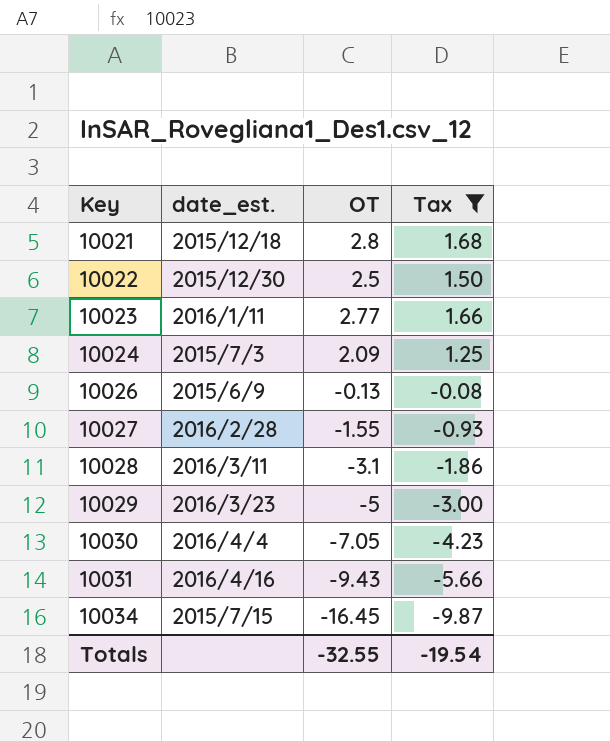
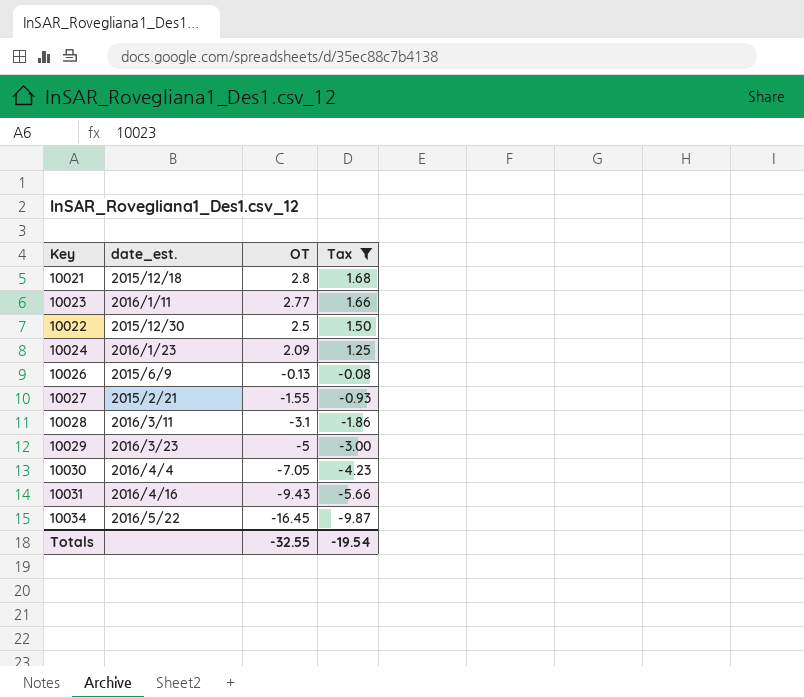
row order: Key ascending -> OT descending
10024 | date_est.: 2015/7/3 -> 2016/1/23
10027 | date_est.: 2016/2/28 -> 2015/2/21
10034 | date_est.: 2015/7/15 -> 2016/5/22

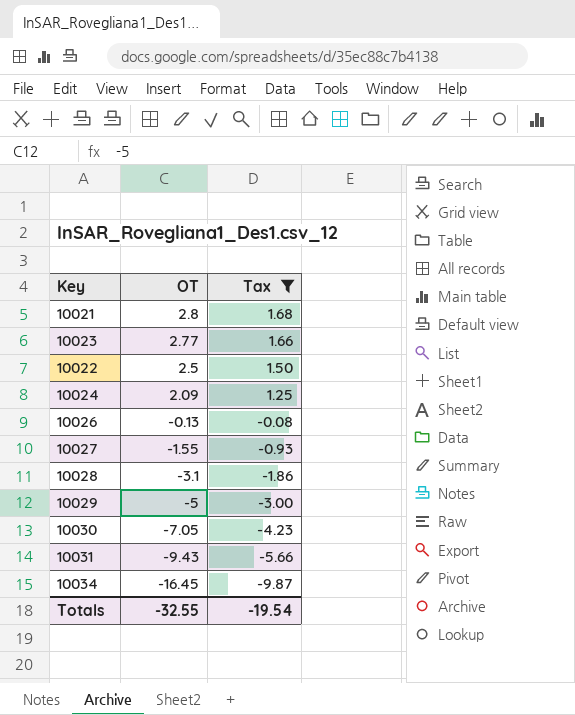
column date_est. | position: 2 -> none

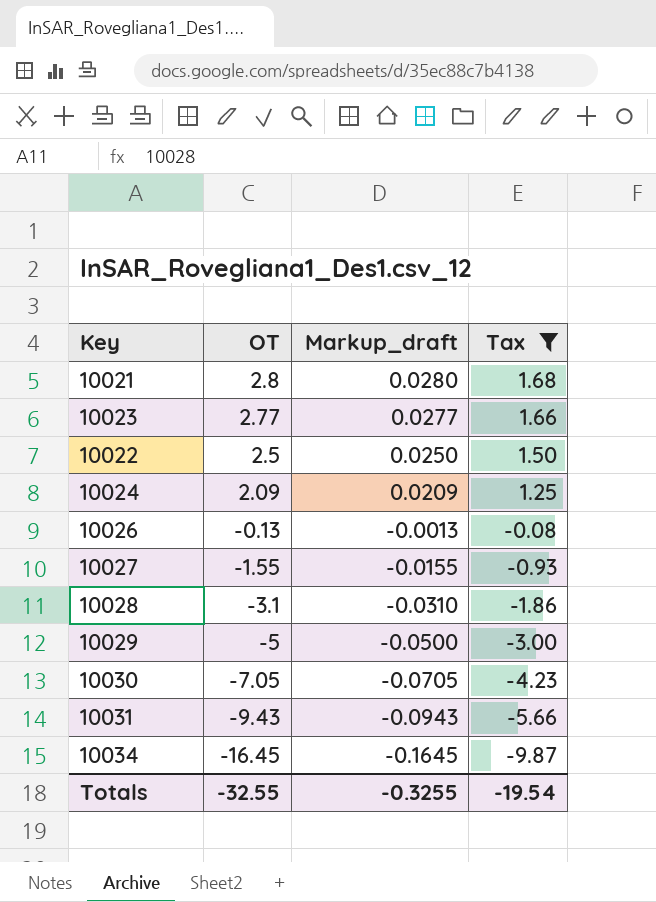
column Markup_draft | formula: none -> [OT] * 0.01

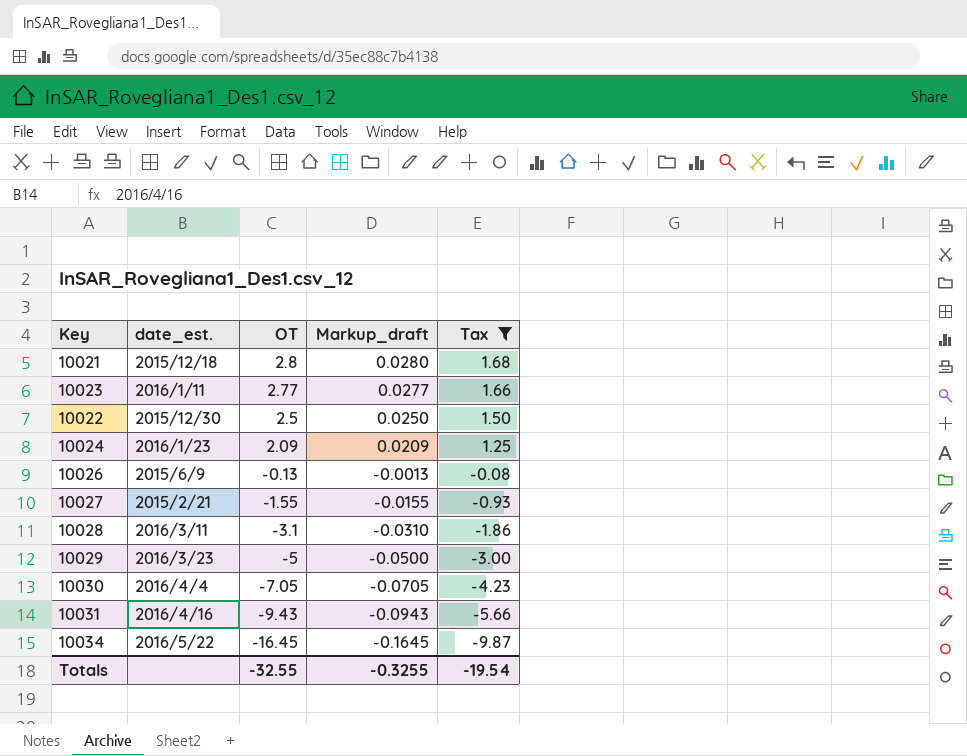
column date_est. | position: none -> 2

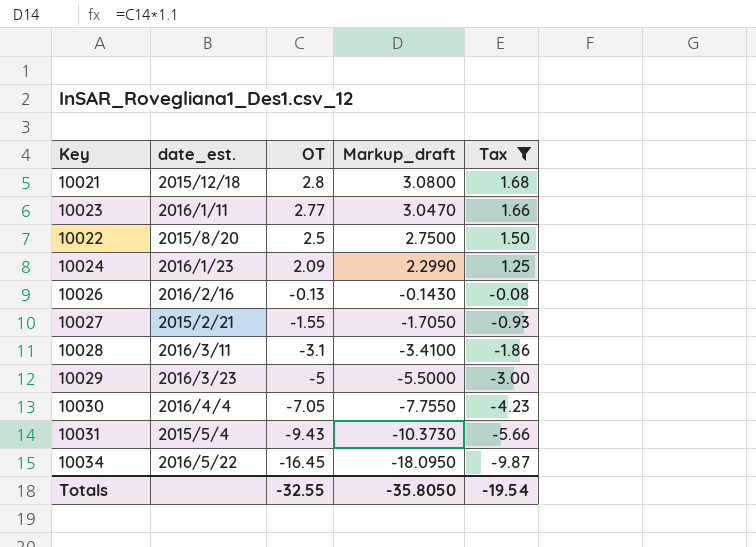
column Markup_draft | formula: [OT] * 0.01 -> [OT] * 1.1
10022 | date_est.: 2015/12/30 -> 2015/8/20
10026 | date_est.: 2015/6/9 -> 2016/2/16
10031 | date_est.: 2016/4/16 -> 2015/5/4
Totals | Markup_draft: -0.3255 -> -35.8050

